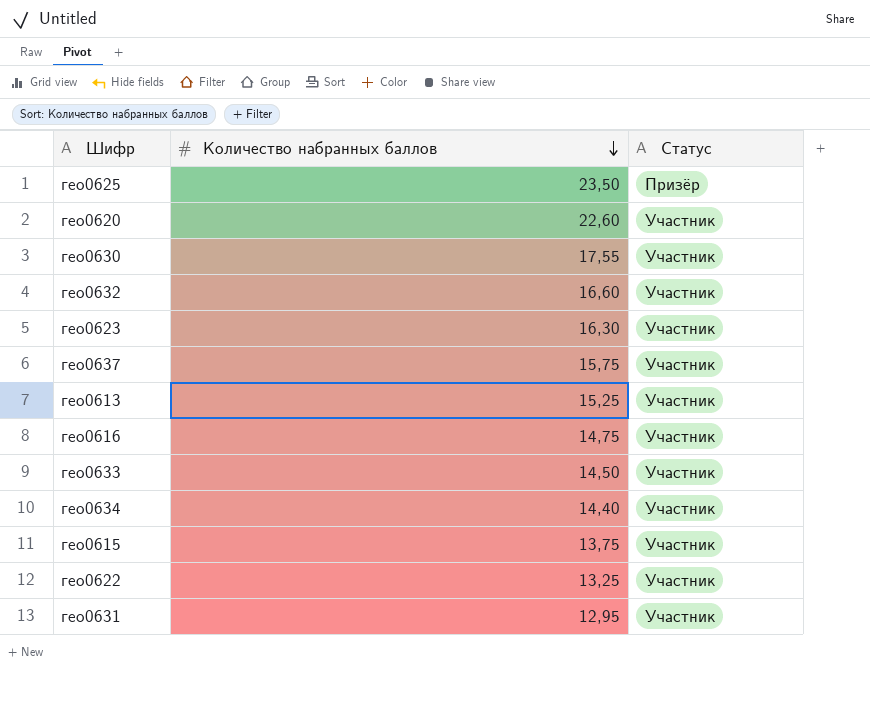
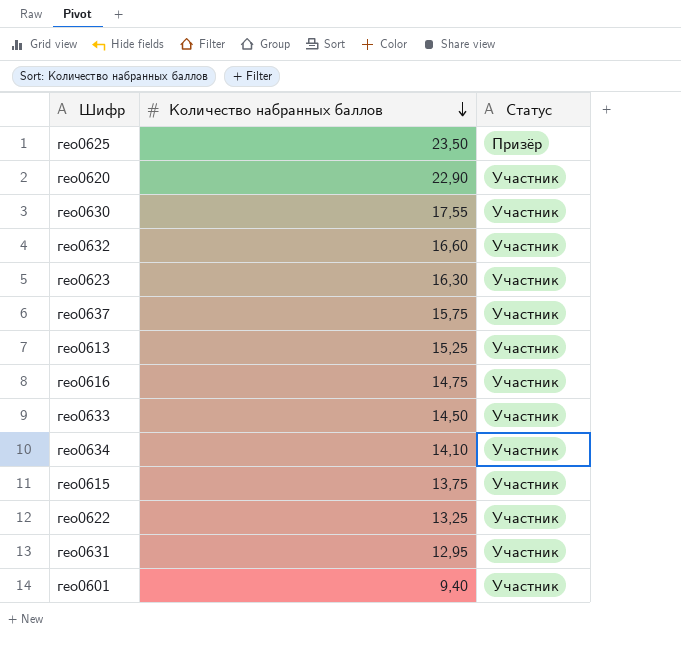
гео0620 | Количество набранных баллов: 22,60 -> 22,90
гео0634 | Количество набранных баллов: 14,40 -> 14,10
row гео0601: none -> 9,40 | Участник

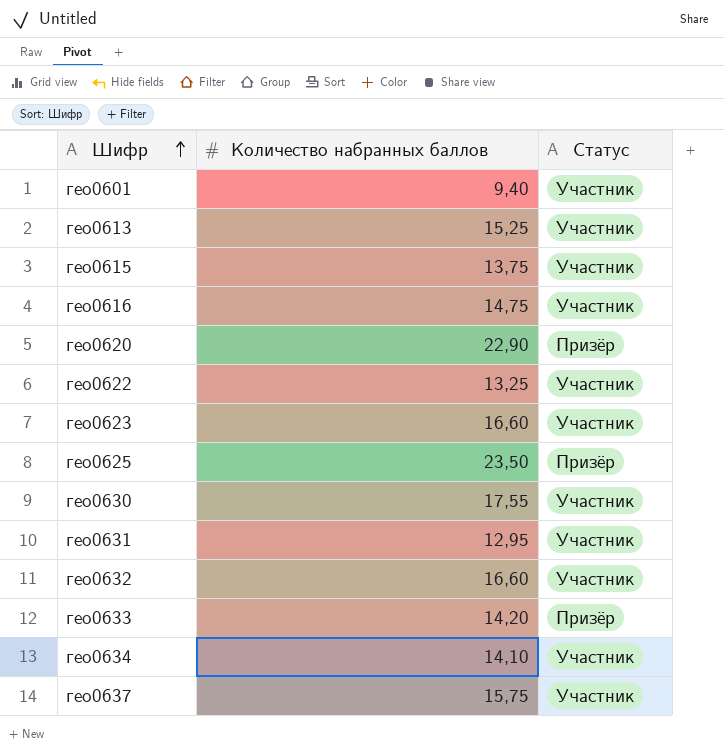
row order: Количество набранных баллов descending -> Шифр ascending
гео0620 | Статус: Участник -> Призёр
гео0623 | Количество набранных баллов: 16,30 -> 16,60
гео0633 | Количество набранных баллов: 14,50 -> 14,20
гео0633 | Статус: Участник -> Призёр

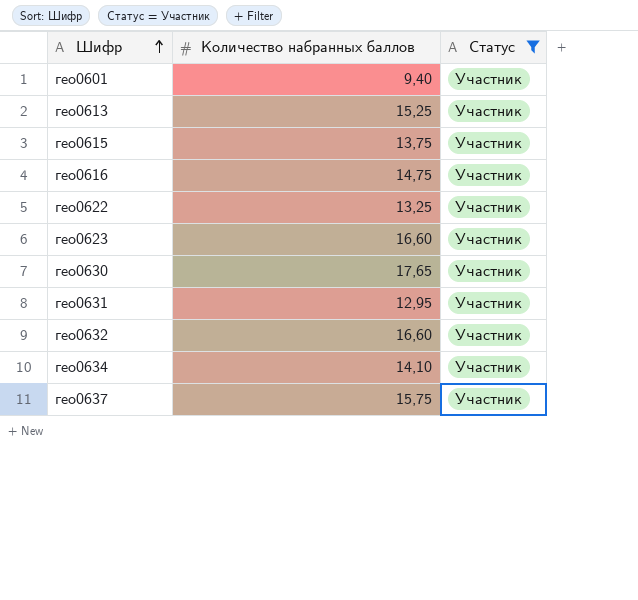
filter: none -> Статус = Участник
гео0630 | Количество набранных баллов: 17,55 -> 17,65

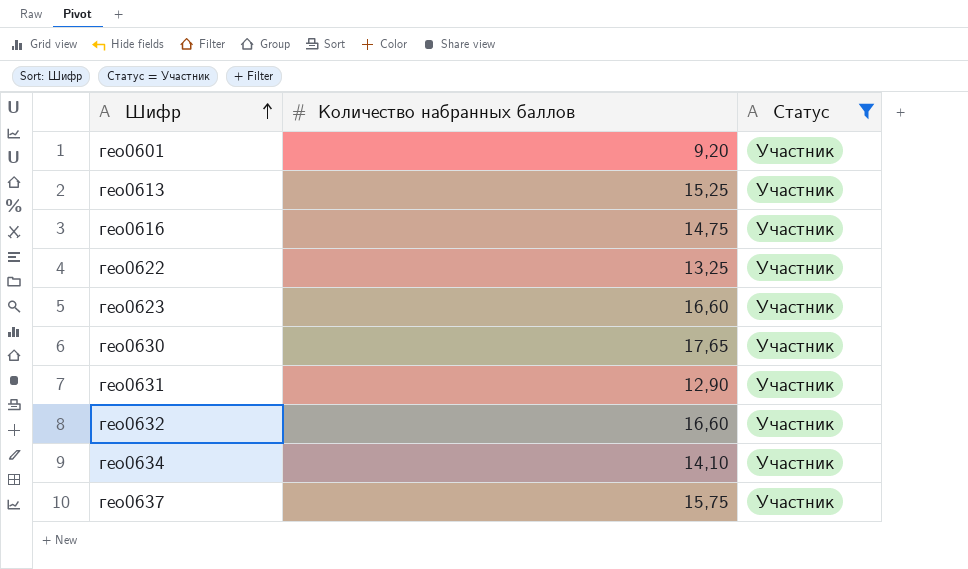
row гео0615: 13,75 | Участник -> none
гео0601 | Количество набранных баллов: 9,40 -> 9,20
гео0631 | Количество набранных баллов: 12,95 -> 12,90

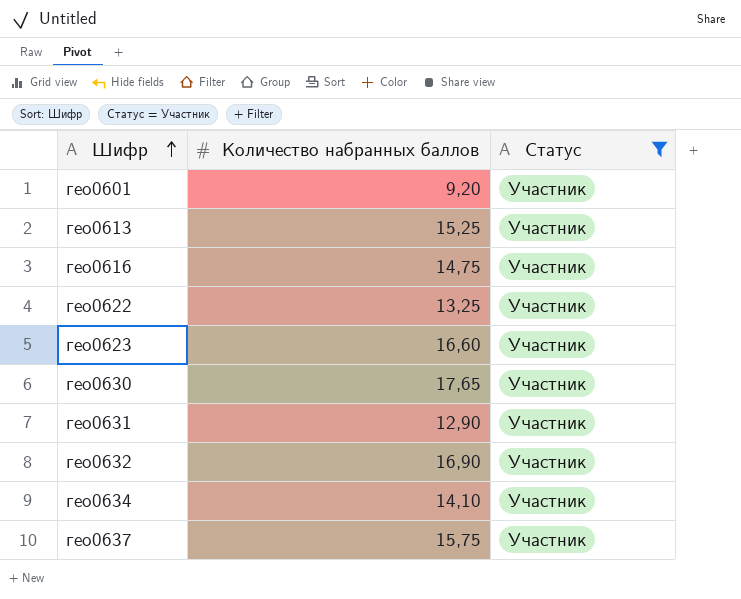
гео0632 | Количество набранных баллов: 16,60 -> 16,90

